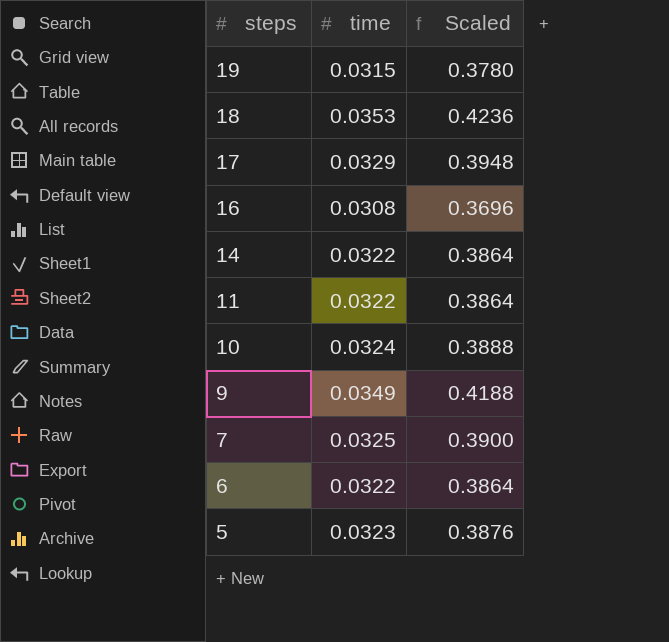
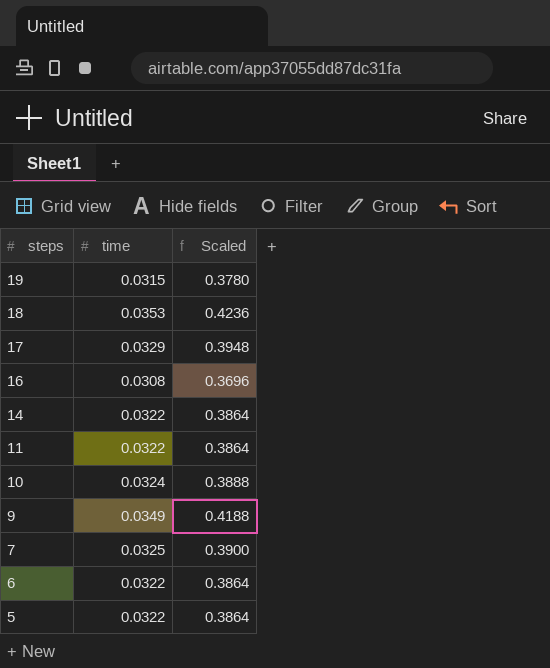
5 | time: 0.0323 -> 0.0322
5 | Scaled: 0.3876 -> 0.3864

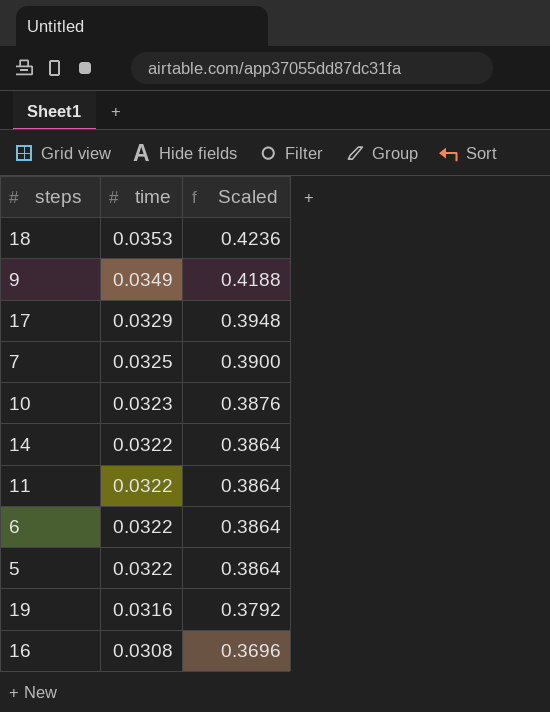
row order: steps descending -> time descending
10 | time: 0.0324 -> 0.0323
10 | Scaled: 0.3888 -> 0.3876
19 | time: 0.0315 -> 0.0316
19 | Scaled: 0.3780 -> 0.3792

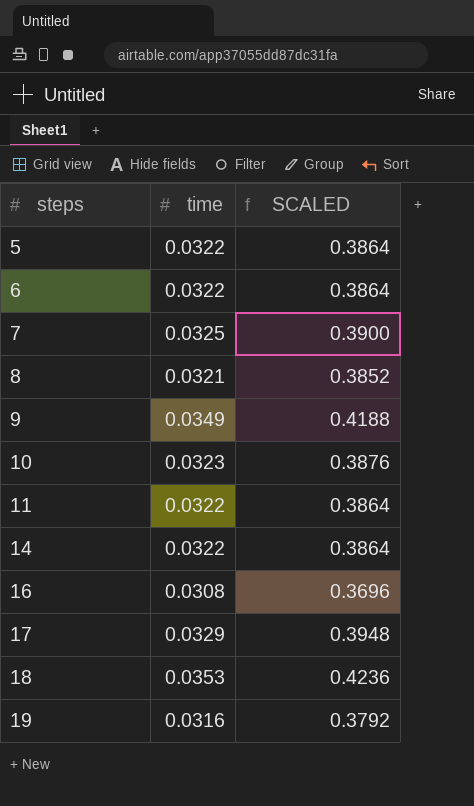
row order: time descending -> steps ascending
column name: Scaled -> SCALED
row 8: none -> 0.0321 | 0.3852

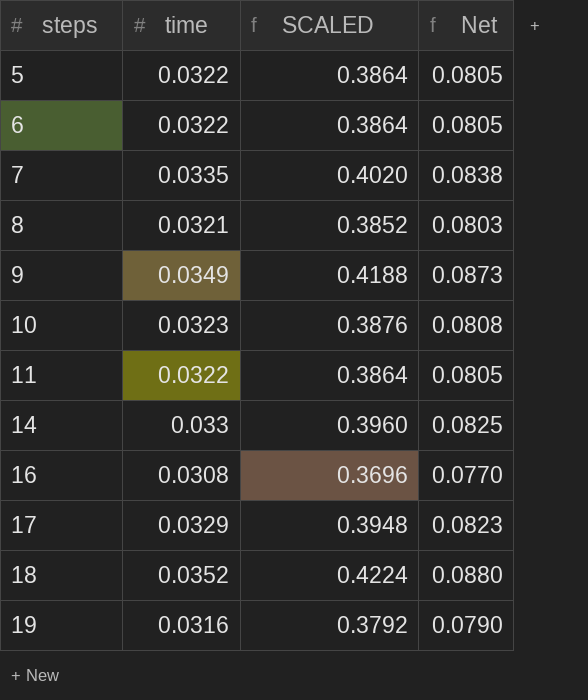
column Net | formula: none -> [time] * 2.5
7 | time: 0.0325 -> 0.0335
7 | SCALED: 0.3900 -> 0.4020
14 | time: 0.0322 -> 0.033
14 | SCALED: 0.3864 -> 0.3960
18 | time: 0.0353 -> 0.0352
18 | SCALED: 0.4236 -> 0.4224

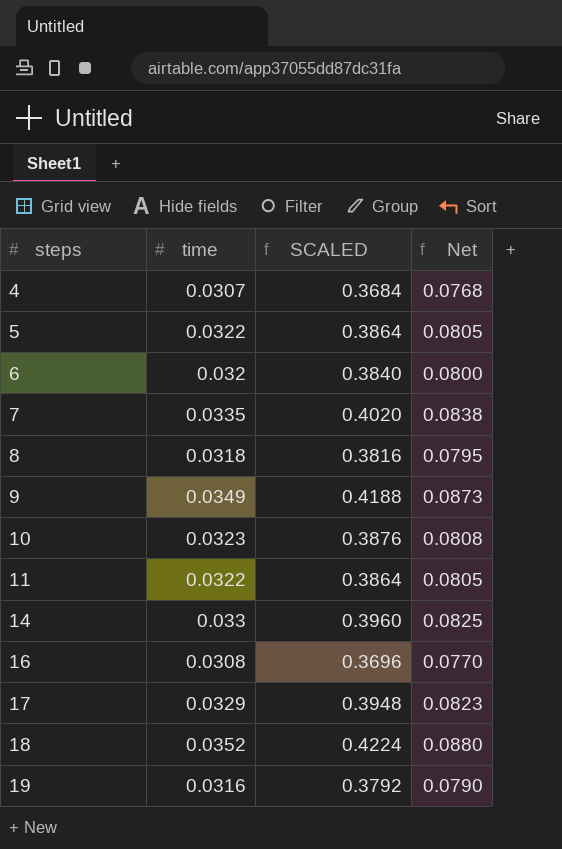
row 4: none -> 0.0307 | 0.3684 | 0.0768
6 | time: 0.0322 -> 0.032
6 | SCALED: 0.3864 -> 0.3840
6 | Net: 0.0805 -> 0.0800
8 | time: 0.0321 -> 0.0318
8 | SCALED: 0.3852 -> 0.3816
8 | Net: 0.0803 -> 0.0795

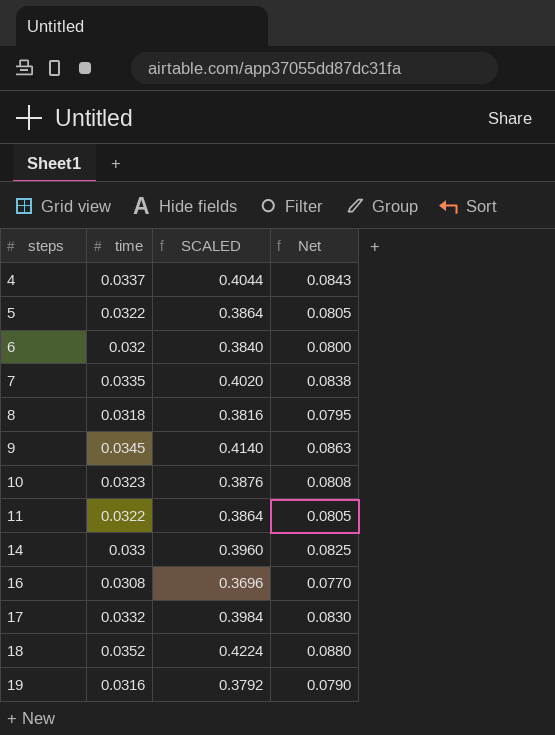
4 | time: 0.0307 -> 0.0337
4 | SCALED: 0.3684 -> 0.4044
4 | Net: 0.0768 -> 0.0843
9 | time: 0.0349 -> 0.0345
9 | SCALED: 0.4188 -> 0.4140
9 | Net: 0.0873 -> 0.0863
17 | time: 0.0329 -> 0.0332
17 | SCALED: 0.3948 -> 0.3984
17 | Net: 0.0823 -> 0.0830

